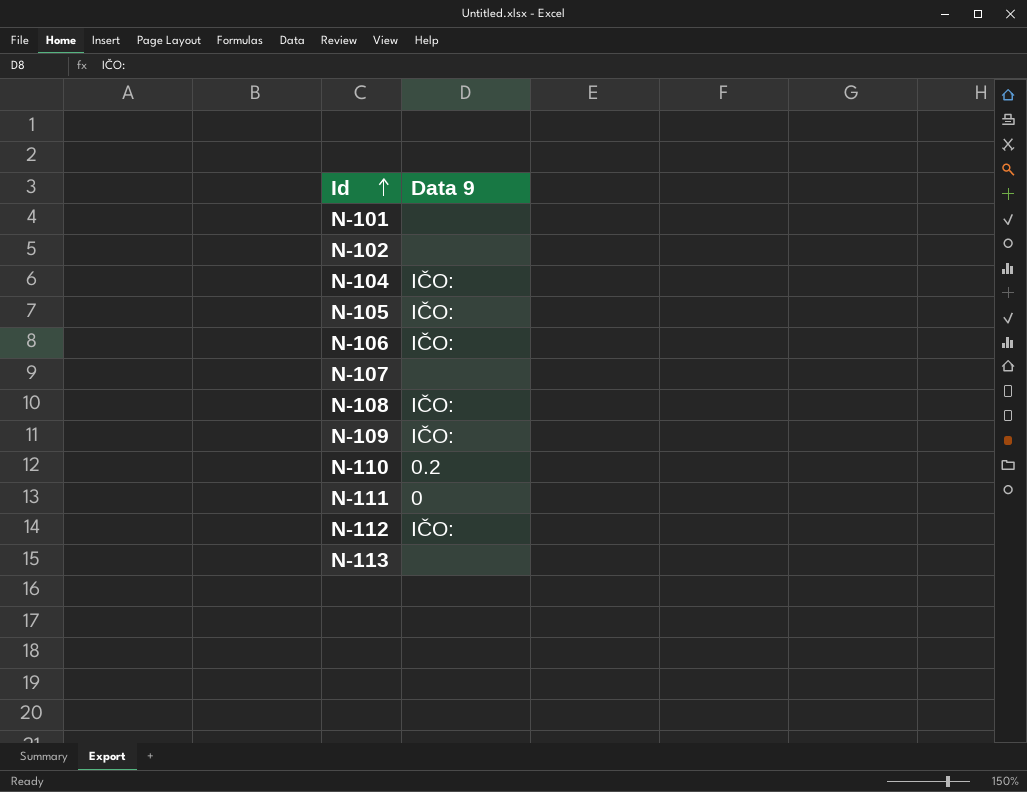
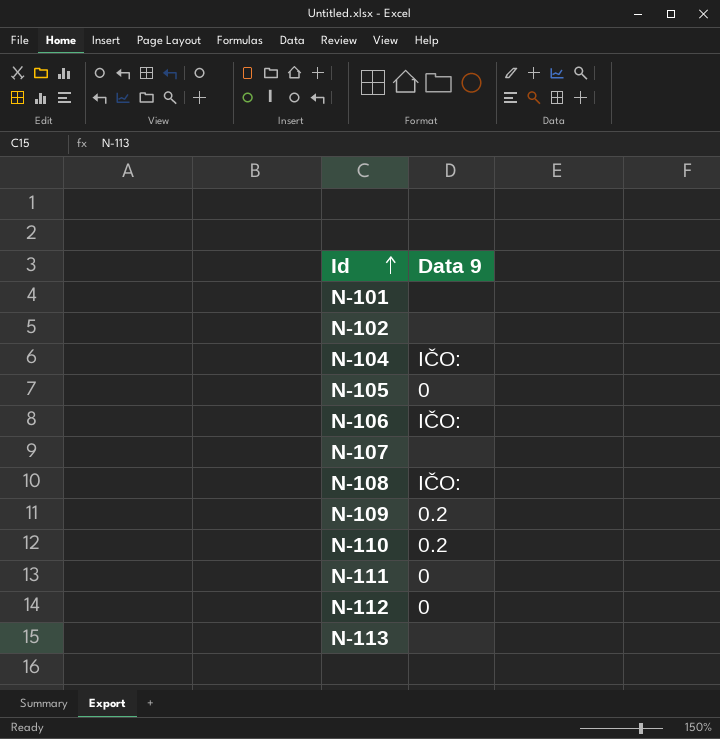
N-105 | Data 9: IČO: -> 0
N-109 | Data 9: IČO: -> 0.2
N-112 | Data 9: IČO: -> 0

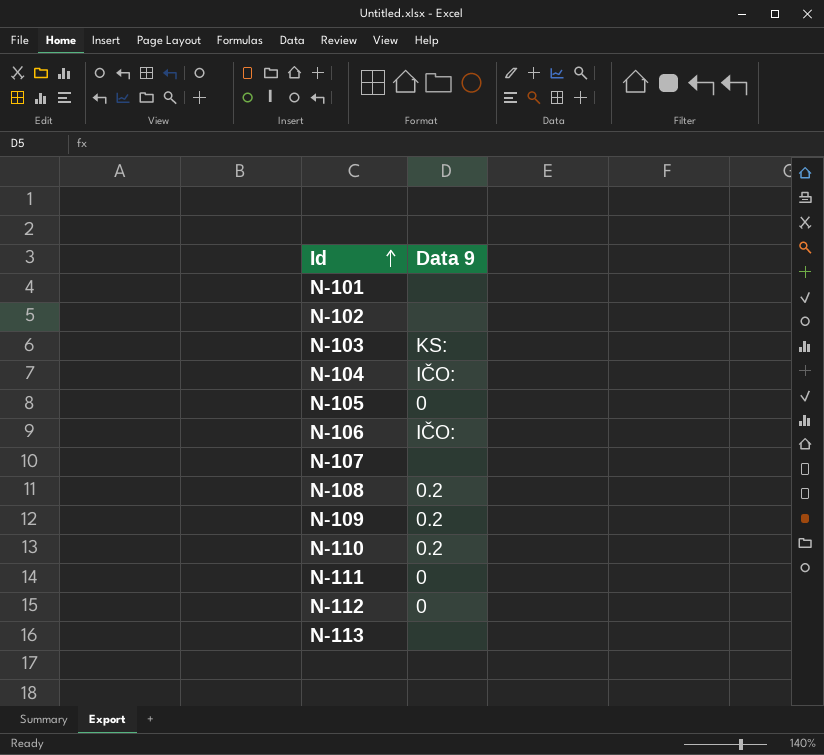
row N-103: none -> KS:
N-108 | Data 9: IČO: -> 0.2

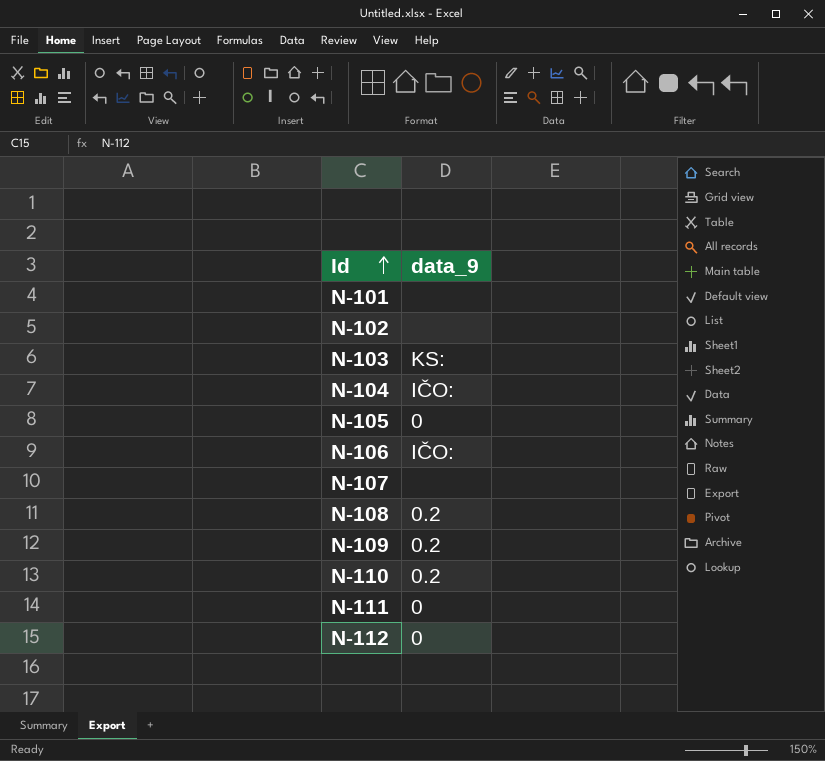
column name: Data 9 -> data_9
row N-113: none -> none

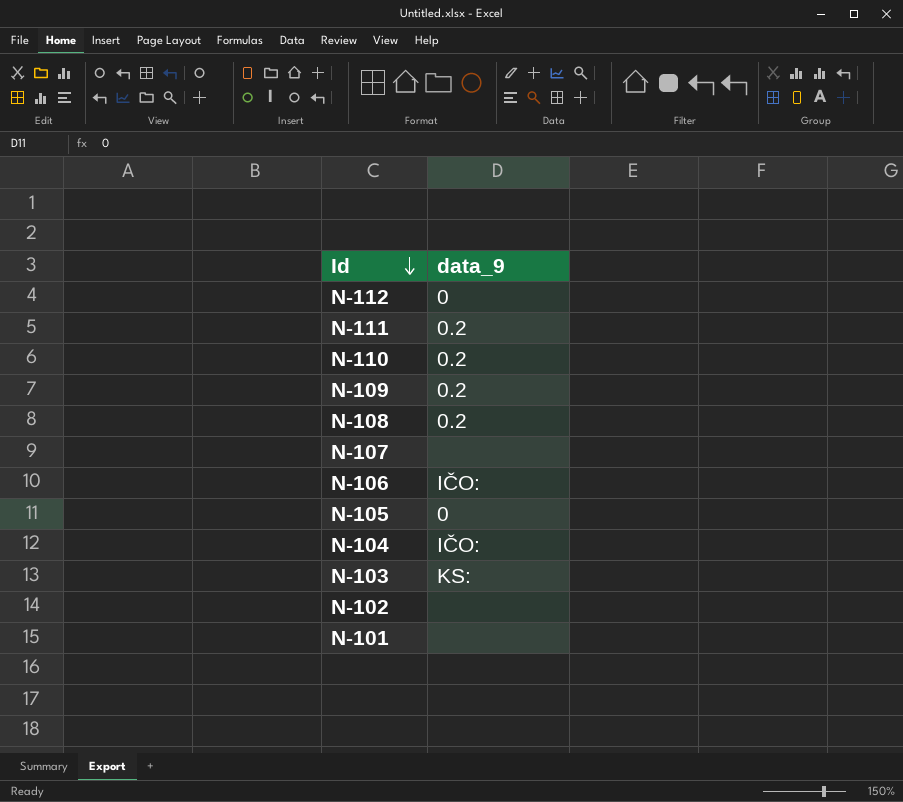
row order: Id ascending -> Id descending
N-111 | data_9: 0 -> 0.2

